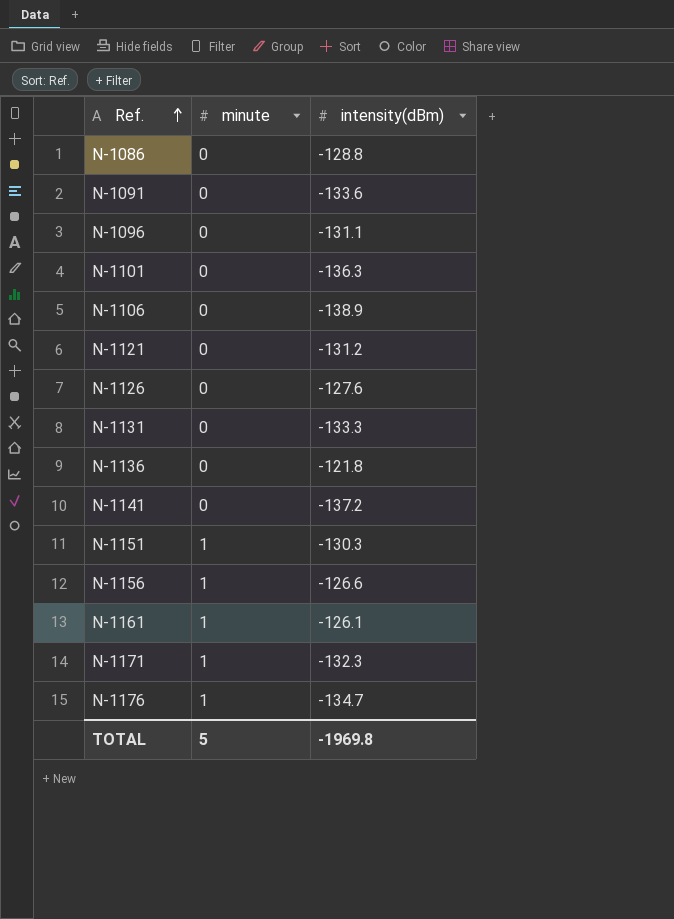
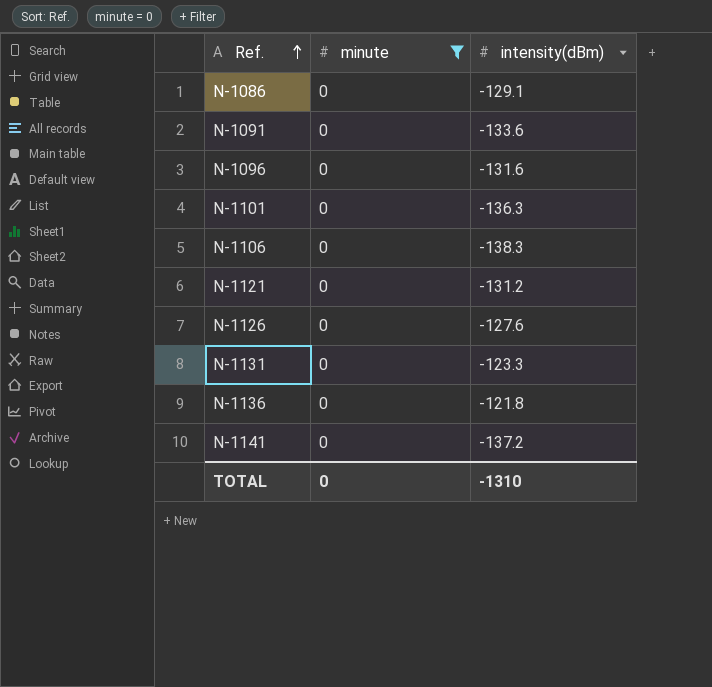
filter: none -> minute = 0
N-1086 | intensity(dBm): -128.8 -> -129.1
N-1096 | intensity(dBm): -131.1 -> -131.6
N-1106 | intensity(dBm): -138.9 -> -138.3
N-1131 | intensity(dBm): -133.3 -> -123.3
TOTAL | minute: 5 -> 0
TOTAL | intensity(dBm): -1969.8 -> -1310

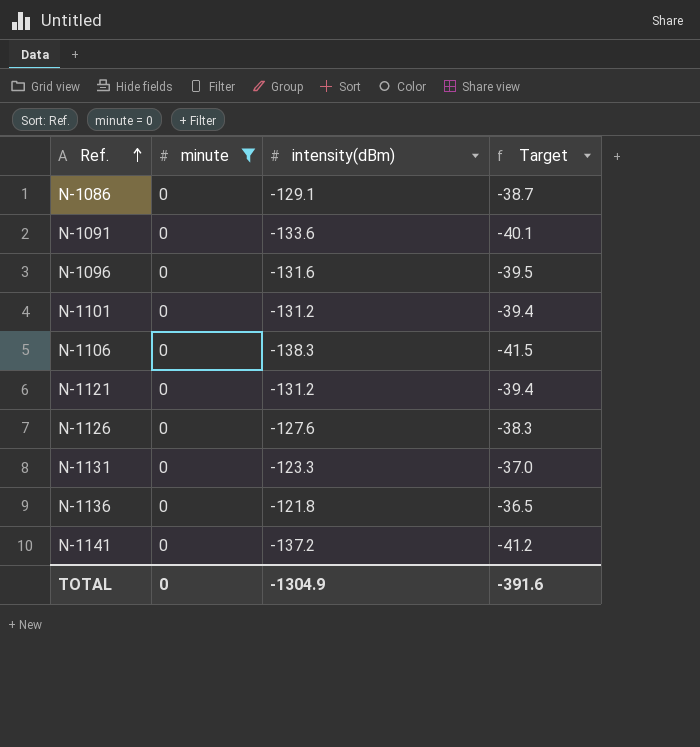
column Target | formula: none -> [intensity(dBm)] * 0.3
N-1101 | intensity(dBm): -136.3 -> -131.2
TOTAL | intensity(dBm): -1310 -> -1304.9

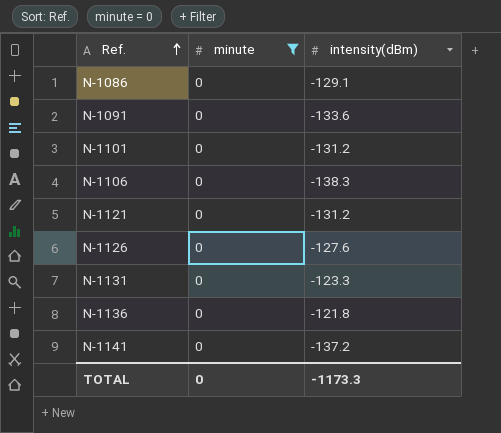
column Target | formula: [intensity(dBm)] * 0.3 -> none
row N-1096: 0 | -131.6 | -39.5 -> none
TOTAL | intensity(dBm): -1304.9 -> -1173.3

